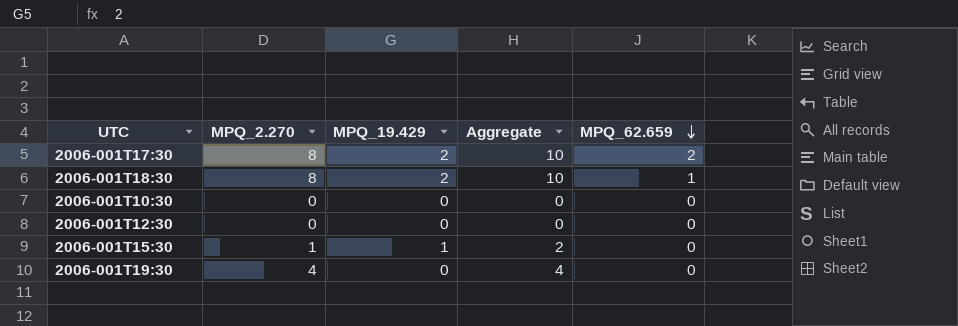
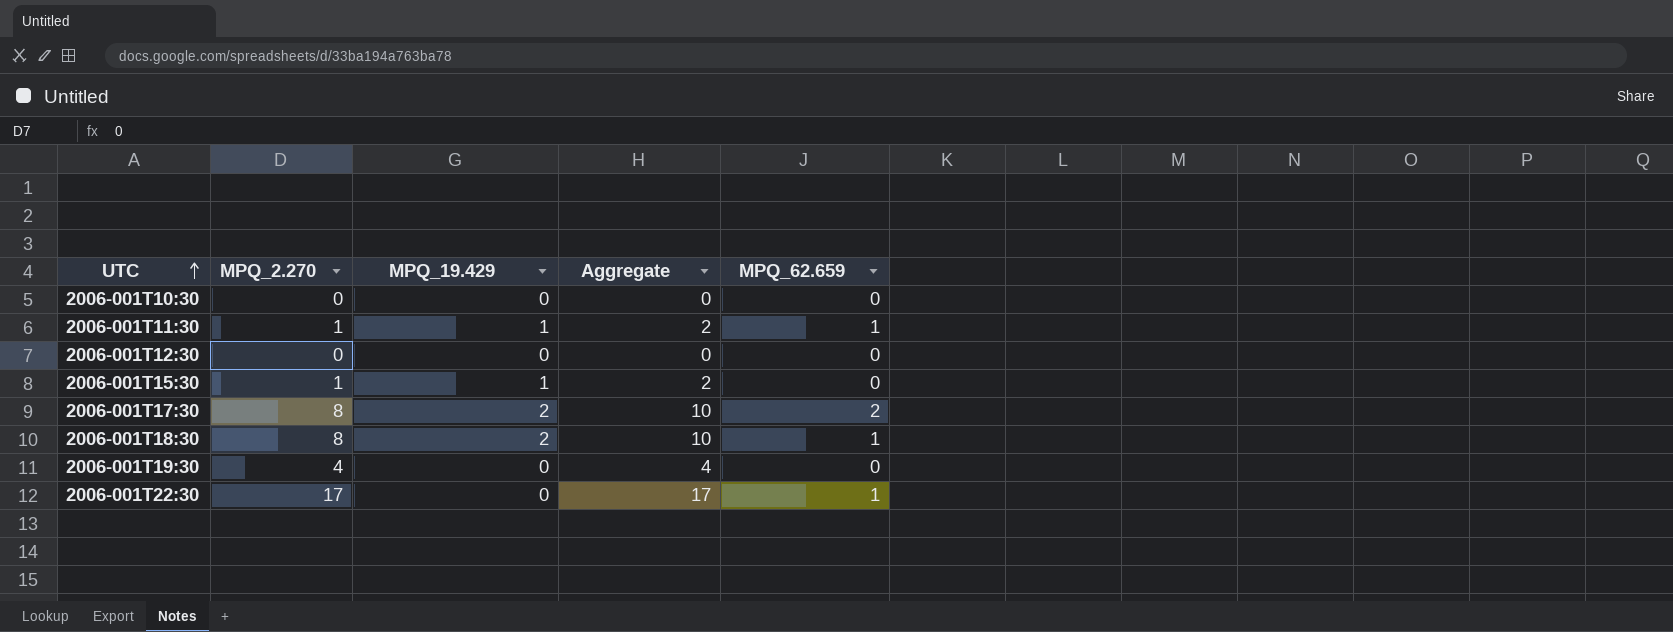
row order: MPQ_62.659 descending -> UTC ascending
row 2006-001T11:30: none -> 1 | 1 | 2 | 1
row 2006-001T22:30: none -> 17 | 0 | 17 | 1

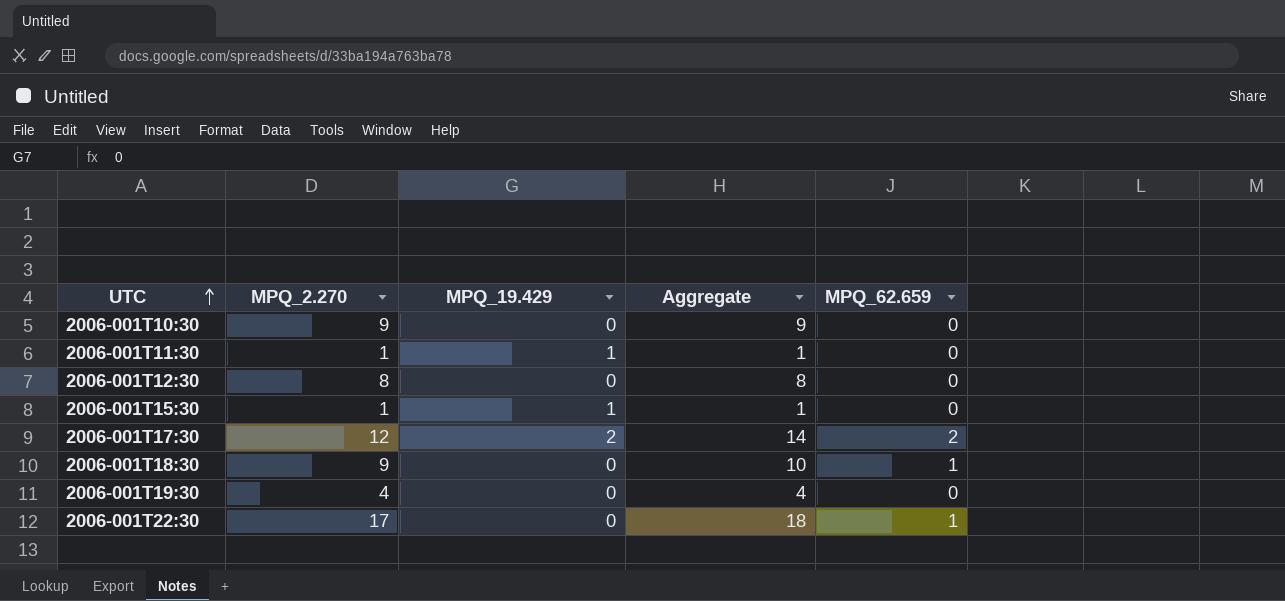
column Aggregate | formula: [MPQ_2.270] + [MPQ_19.429] -> [MPQ_2.270] + [MPQ_62.659]
2006-001T10:30 | MPQ_2.270: 0 -> 9
2006-001T11:30 | MPQ_62.659: 1 -> 0
2006-001T12:30 | MPQ_2.270: 0 -> 8
2006-001T17:30 | MPQ_2.270: 8 -> 12
2006-001T18:30 | MPQ_2.270: 8 -> 9
2006-001T18:30 | MPQ_19.429: 2 -> 0

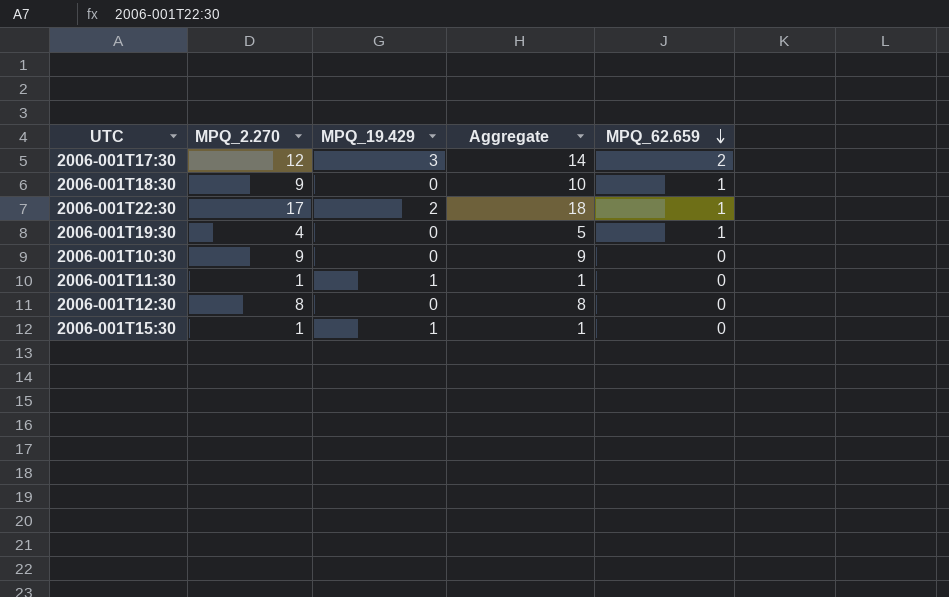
row order: UTC ascending -> MPQ_62.659 descending
2006-001T17:30 | MPQ_19.429: 2 -> 3
2006-001T22:30 | MPQ_19.429: 0 -> 2
2006-001T19:30 | Aggregate: 4 -> 5
2006-001T19:30 | MPQ_62.659: 0 -> 1

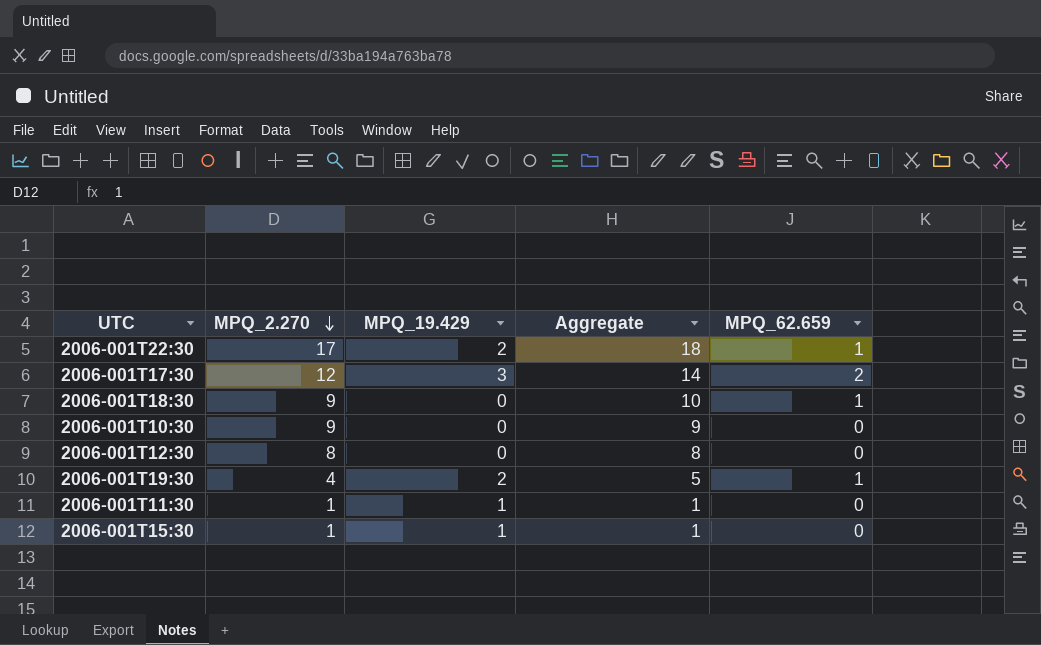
row order: MPQ_62.659 descending -> MPQ_2.270 descending
2006-001T19:30 | MPQ_19.429: 0 -> 2

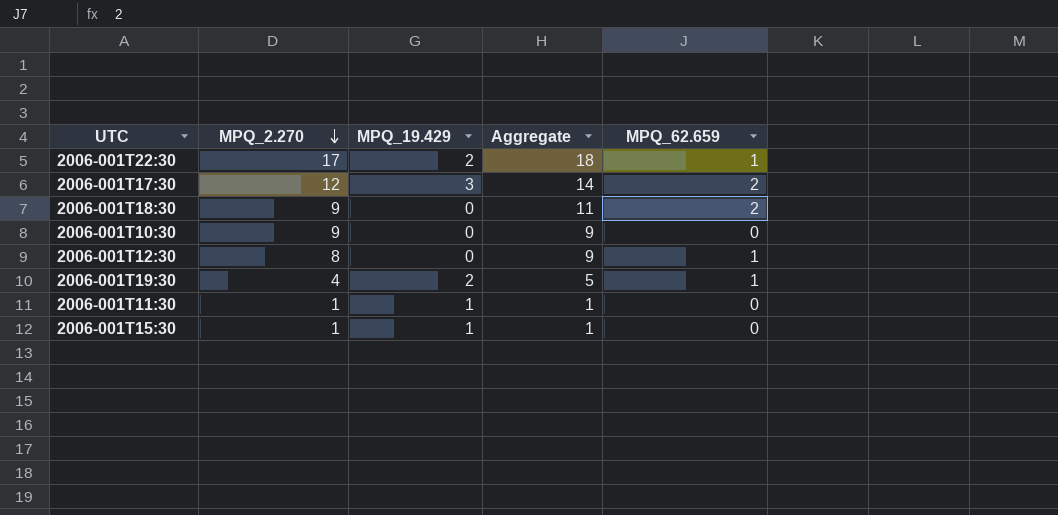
2006-001T18:30 | Aggregate: 10 -> 11
2006-001T18:30 | MPQ_62.659: 1 -> 2
2006-001T12:30 | Aggregate: 8 -> 9
2006-001T12:30 | MPQ_62.659: 0 -> 1

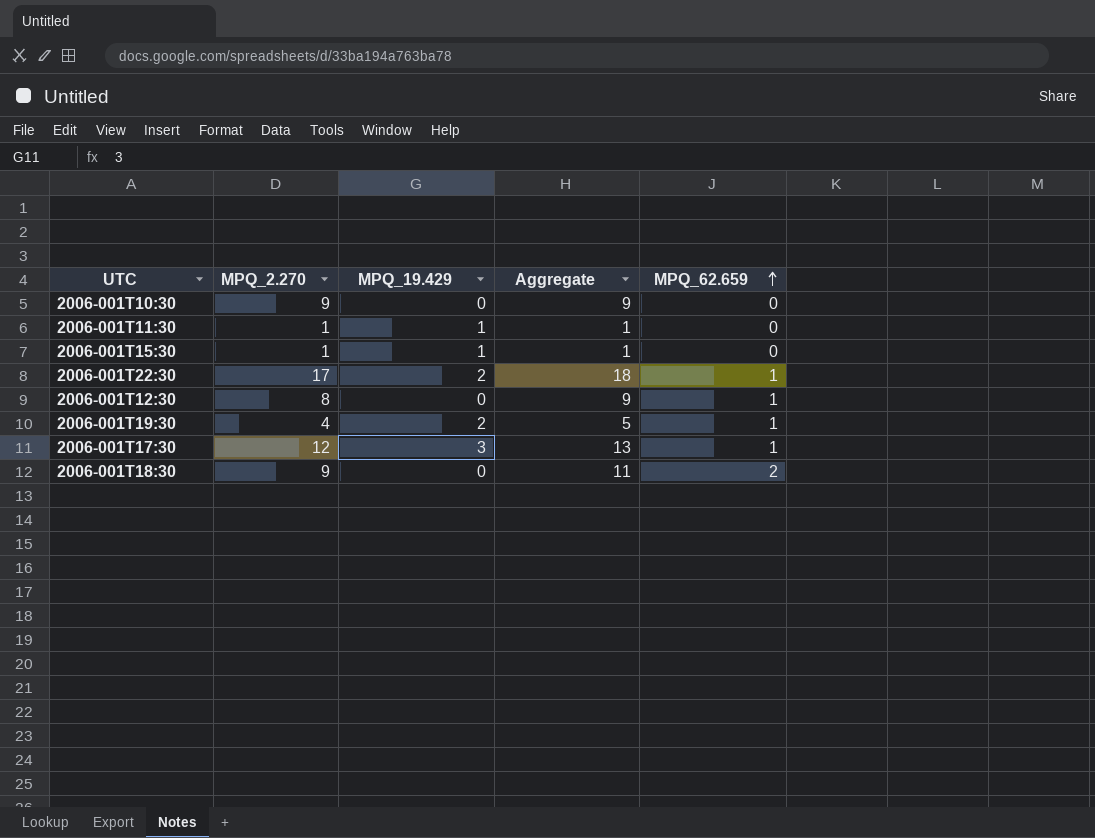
row order: MPQ_2.270 descending -> MPQ_62.659 ascending
2006-001T17:30 | Aggregate: 14 -> 13
2006-001T17:30 | MPQ_62.659: 2 -> 1

